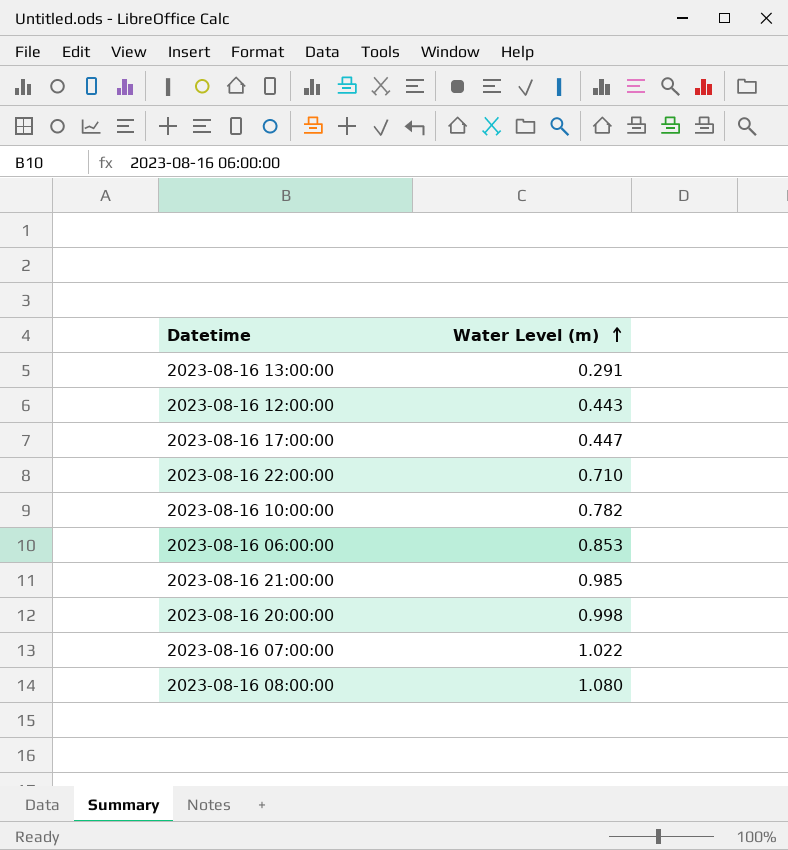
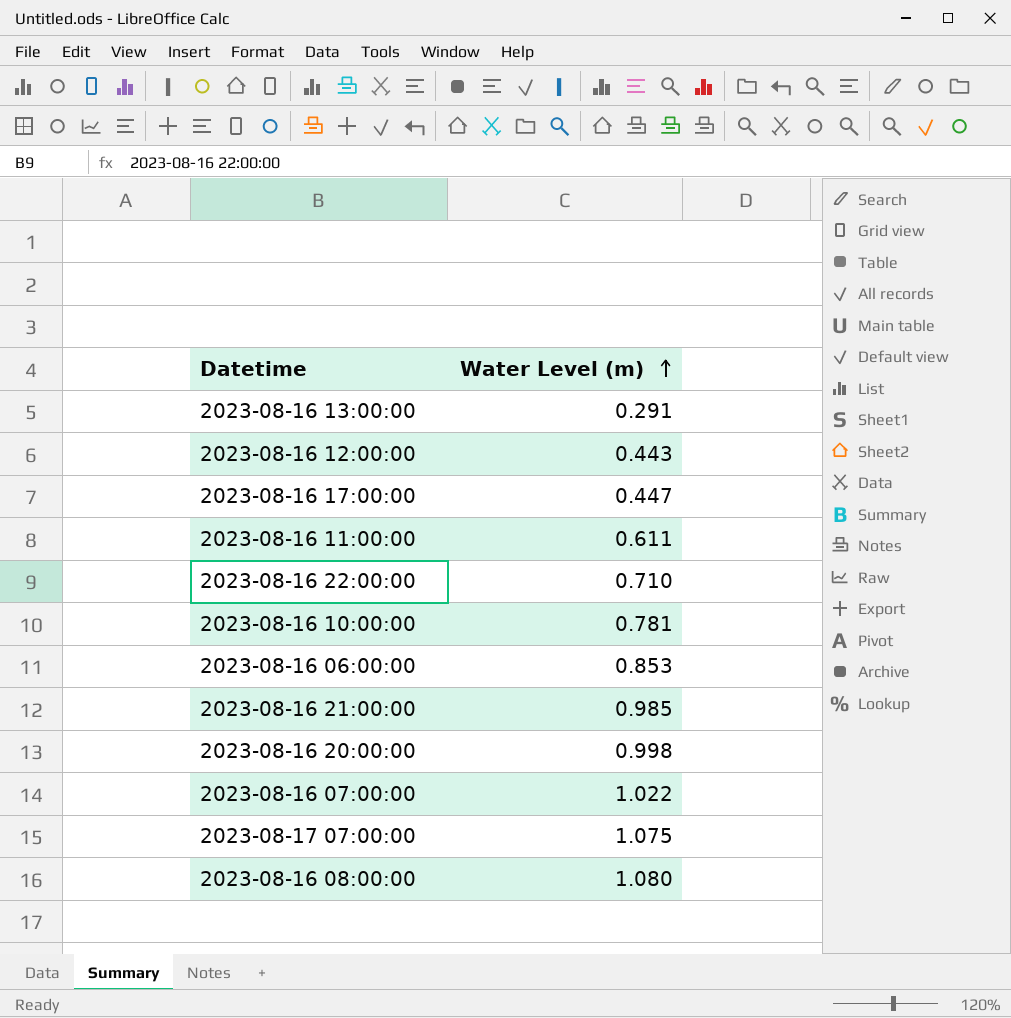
row 2023-08-16 11:00:00: none -> 0.611
2023-08-16 10:00:00 | Water Level (m): 0.782 -> 0.781
row 2023-08-17 07:00:00: none -> 1.075

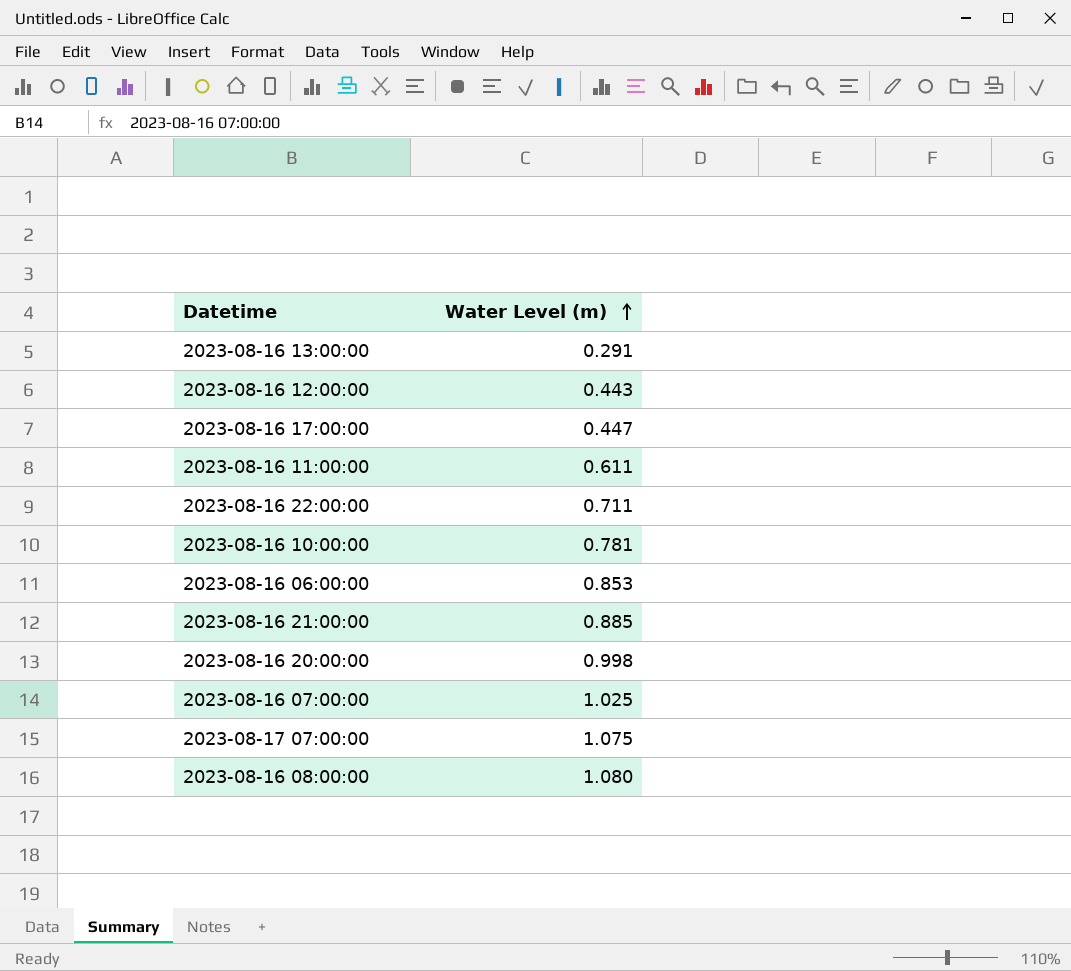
2023-08-16 22:00:00 | Water Level (m): 0.710 -> 0.711
2023-08-16 21:00:00 | Water Level (m): 0.985 -> 0.885
2023-08-16 07:00:00 | Water Level (m): 1.022 -> 1.025

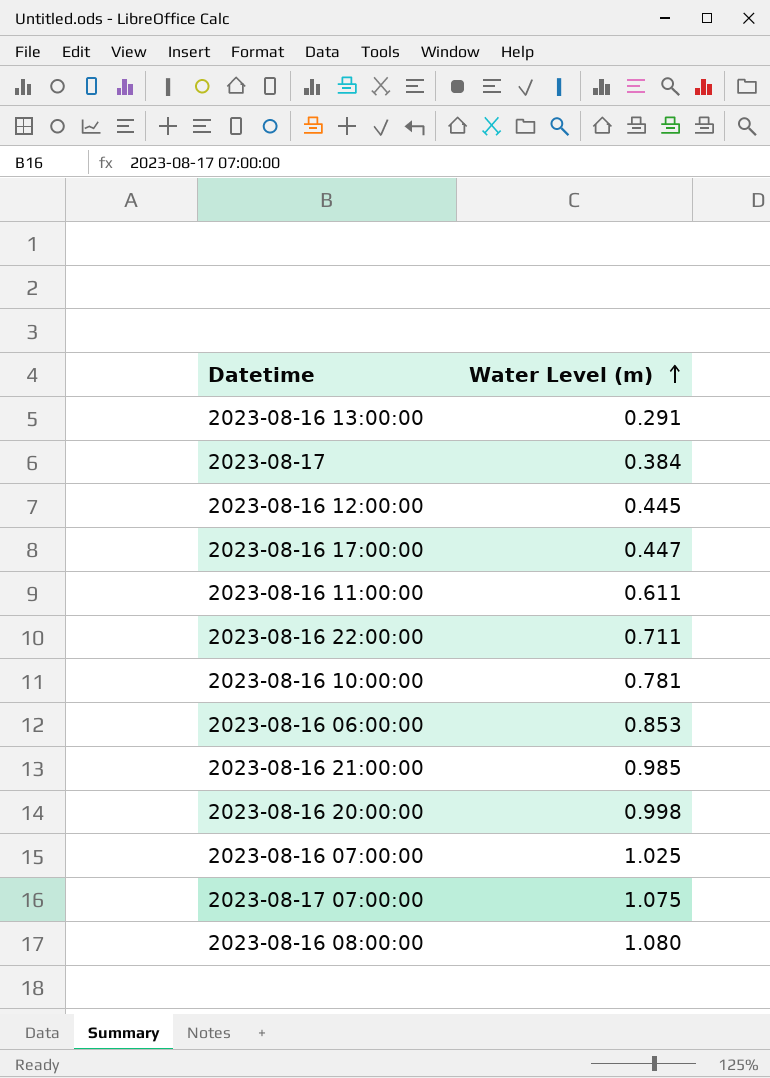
row 2023-08-17: none -> 0.384
2023-08-16 12:00:00 | Water Level (m): 0.443 -> 0.445
2023-08-16 21:00:00 | Water Level (m): 0.885 -> 0.985

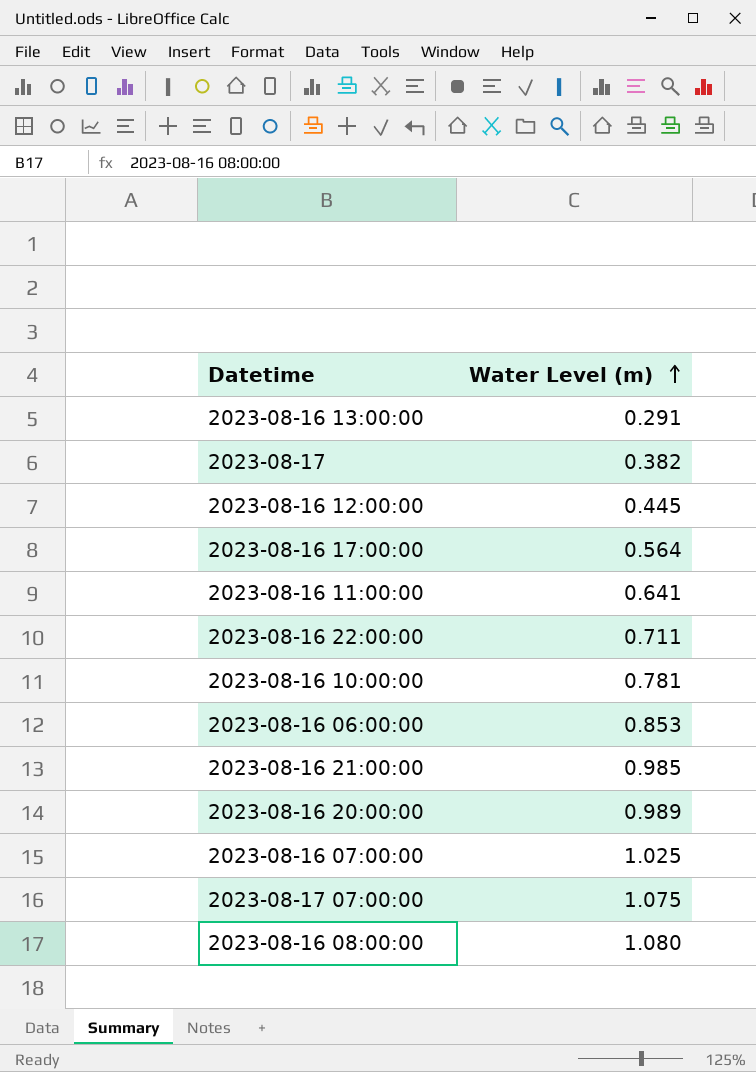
2023-08-17 | Water Level (m): 0.384 -> 0.382
2023-08-16 17:00:00 | Water Level (m): 0.447 -> 0.564
2023-08-16 11:00:00 | Water Level (m): 0.611 -> 0.641
2023-08-16 20:00:00 | Water Level (m): 0.998 -> 0.989

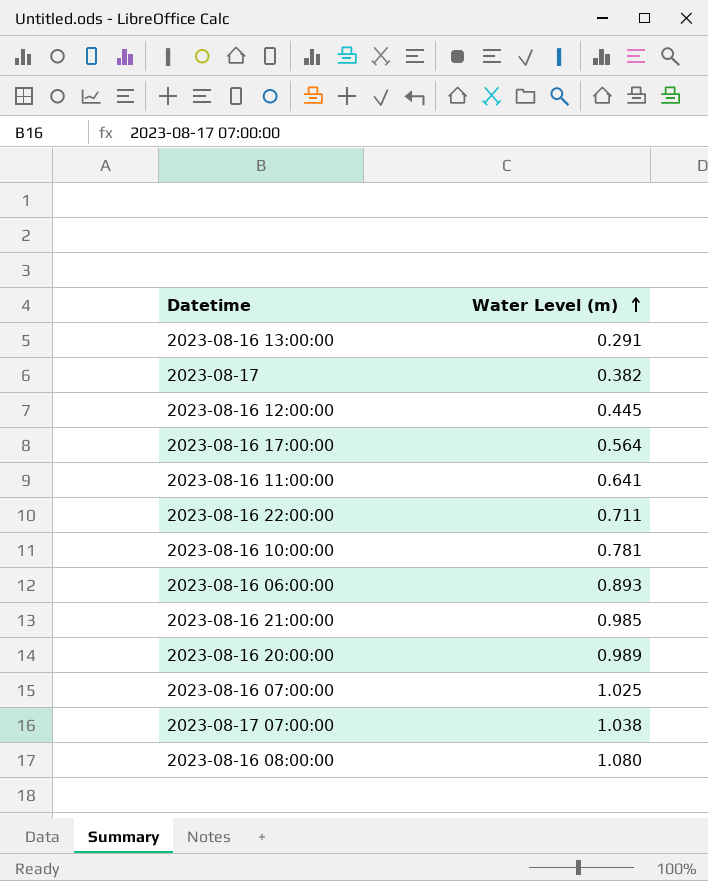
2023-08-16 06:00:00 | Water Level (m): 0.853 -> 0.893
2023-08-17 07:00:00 | Water Level (m): 1.075 -> 1.038

